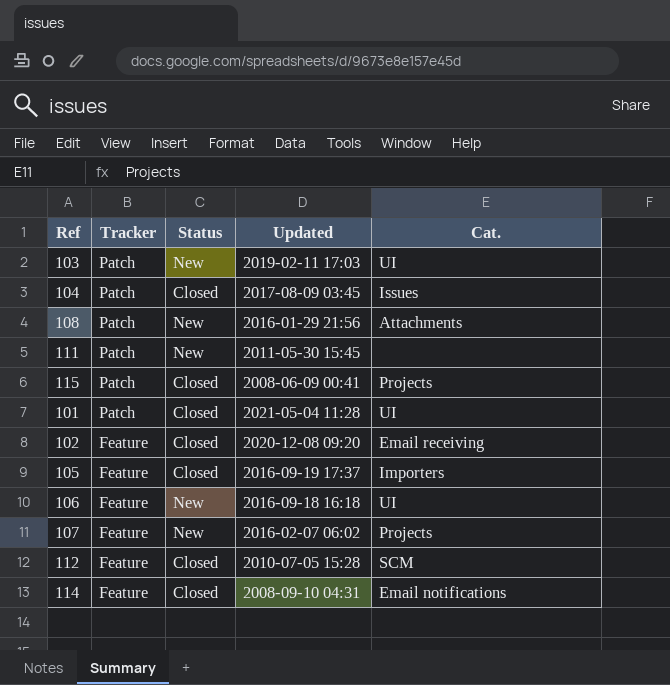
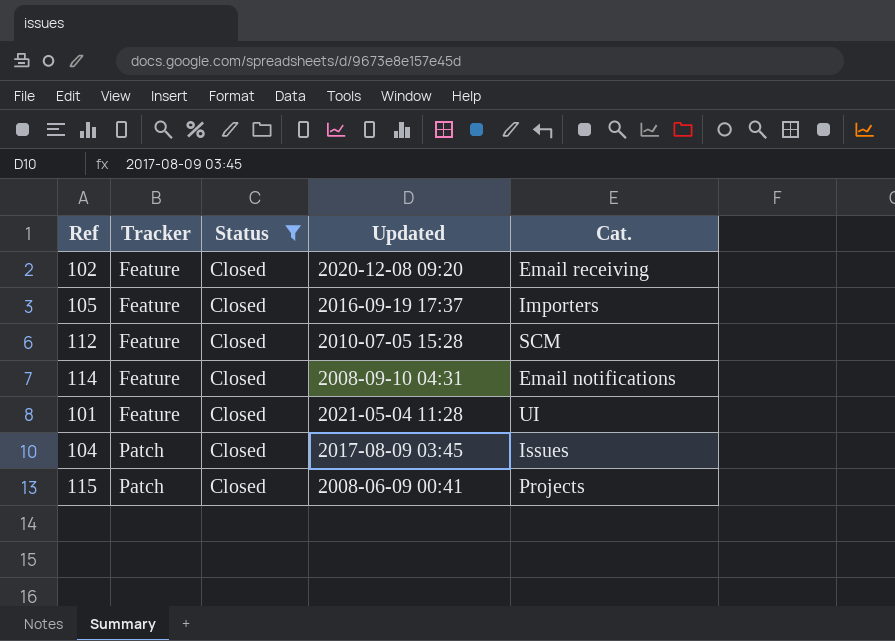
filter: none -> Status = Closed
row order: Tracker descending -> Tracker ascending
101 | Tracker: Patch -> Feature

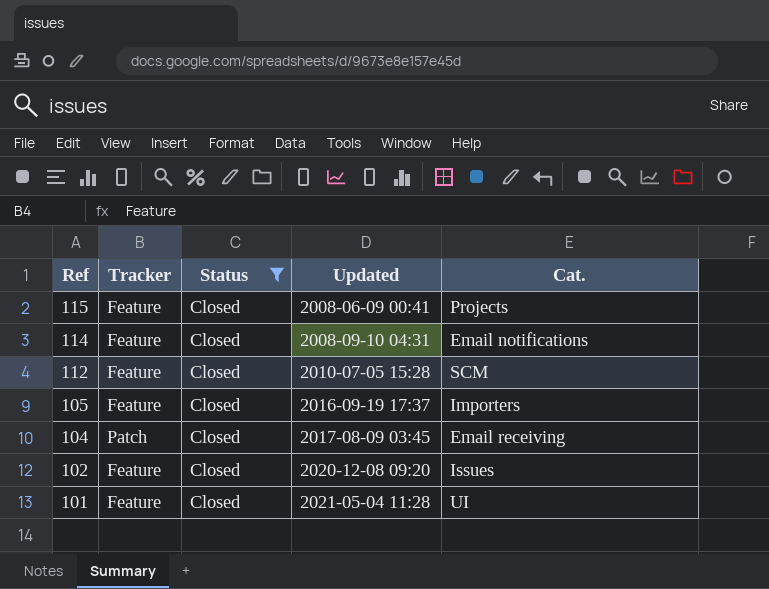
row order: Tracker ascending -> Ref descending
115 | Tracker: Patch -> Feature
104 | Cat.: Issues -> Email receiving
102 | Cat.: Email receiving -> Issues

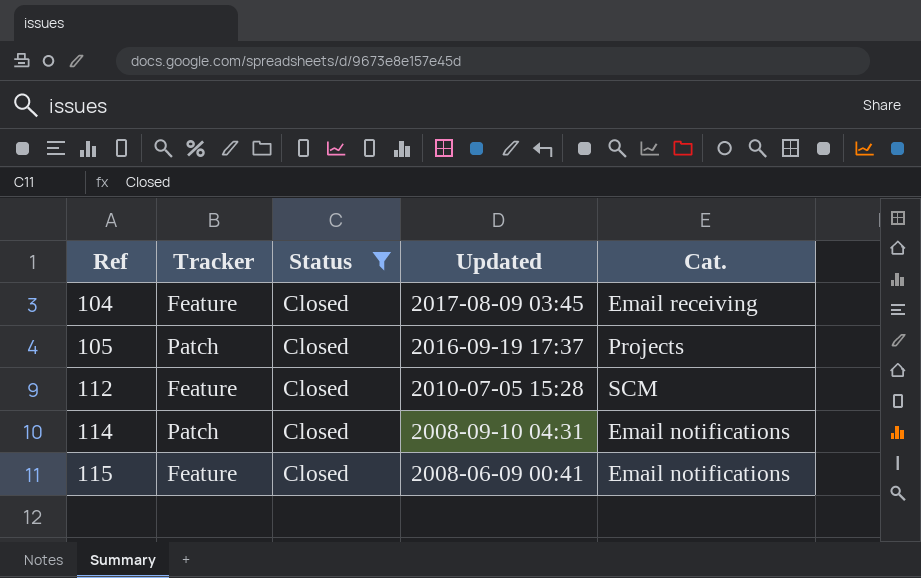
row order: Ref descending -> Ref ascending
row 102: Feature | Closed | 2020-12-08 09:20 | Issues -> none
row 101: Feature | Closed | 2021-05-04 11:28 | UI -> none
104 | Tracker: Patch -> Feature
105 | Tracker: Feature -> Patch
105 | Cat.: Importers -> Projects
114 | Tracker: Feature -> Patch
115 | Cat.: Projects -> Email notifications

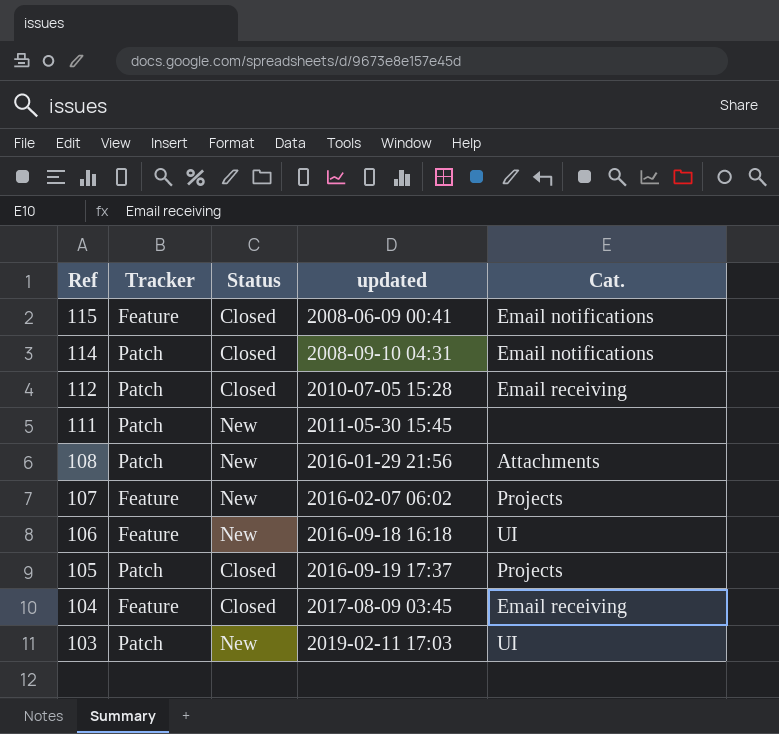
filter: Status = Closed -> none
row order: Ref ascending -> Ref descending
column name: Updated -> updated
112 | Tracker: Feature -> Patch
112 | Cat.: SCM -> Email receiving

